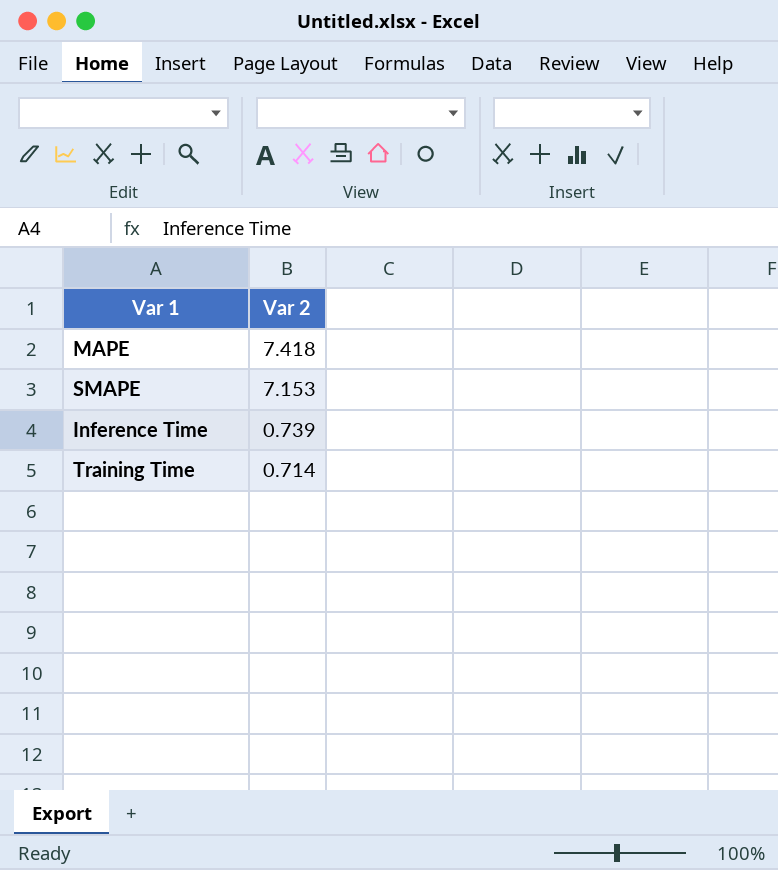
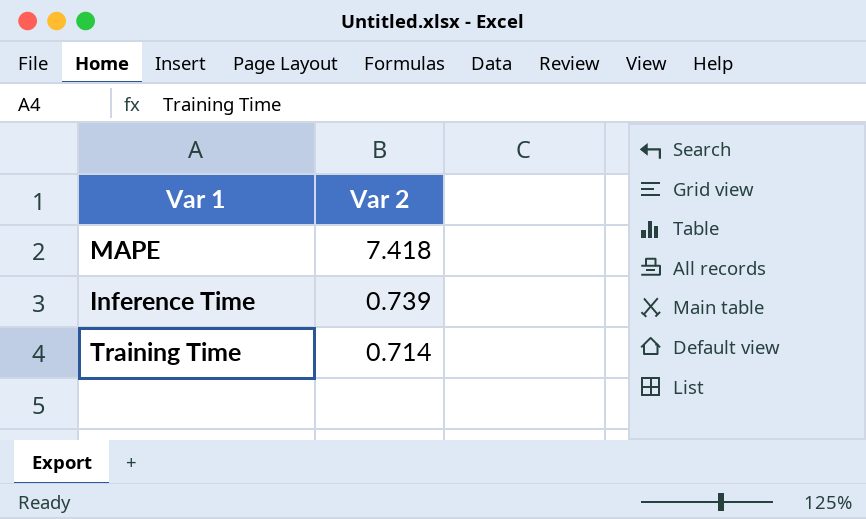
row SMAPE: 7.153 -> none

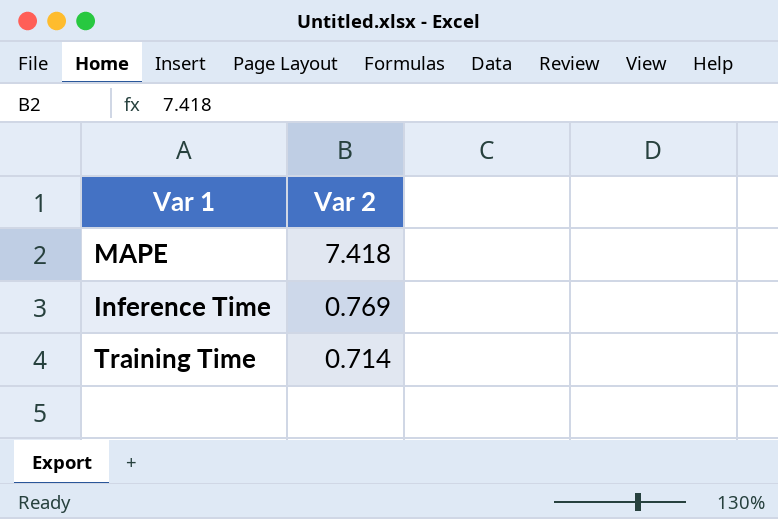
Inference Time | Var 2: 0.739 -> 0.769

